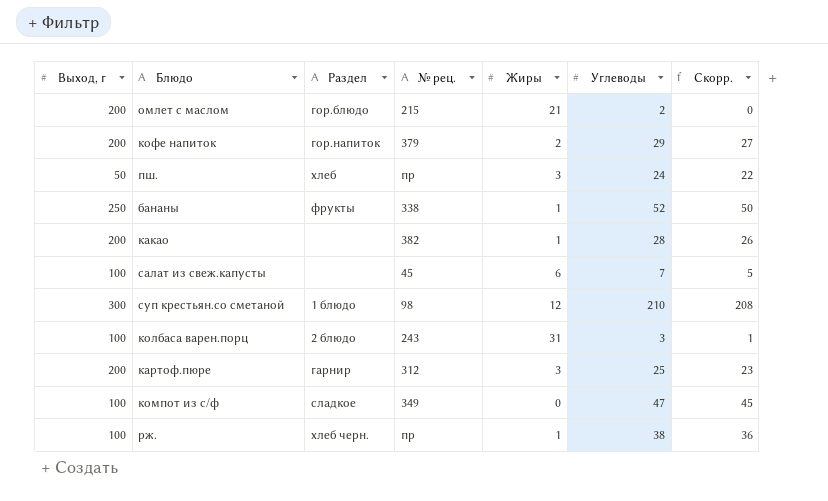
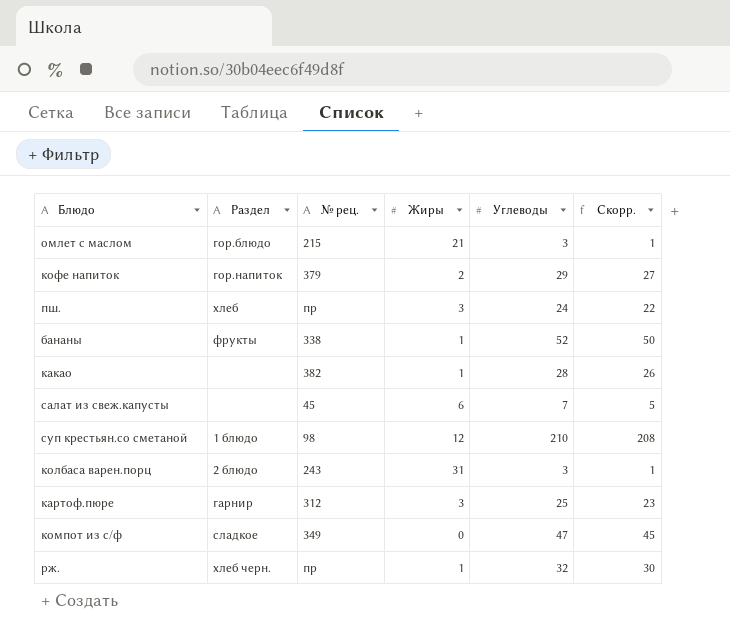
column Выход, г | position: 1 -> none
омлет с маслом | Углеводы: 2 -> 3
омлет с маслом | Скорр.: 0 -> 1
рж. | Углеводы: 38 -> 32
рж. | Скорр.: 36 -> 30

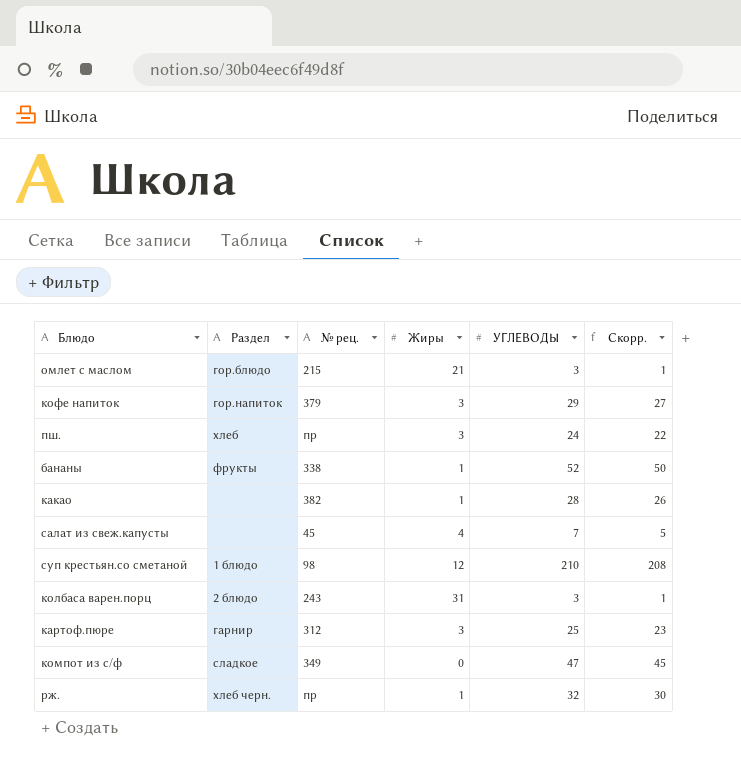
column name: Углеводы -> УГЛЕВОДЫ
кофе напиток | Жиры: 2 -> 3
салат из свеж.капусты | Жиры: 6 -> 4

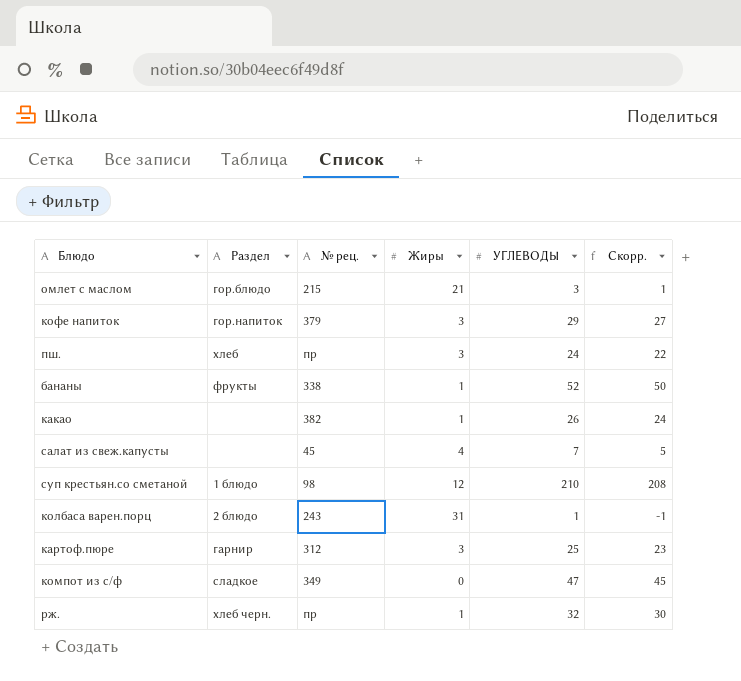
какао | УГЛЕВОДЫ: 28 -> 26
какао | Скорр.: 26 -> 24
колбаса варен.порц | УГЛЕВОДЫ: 3 -> 1
колбаса варен.порц | Скорр.: 1 -> -1

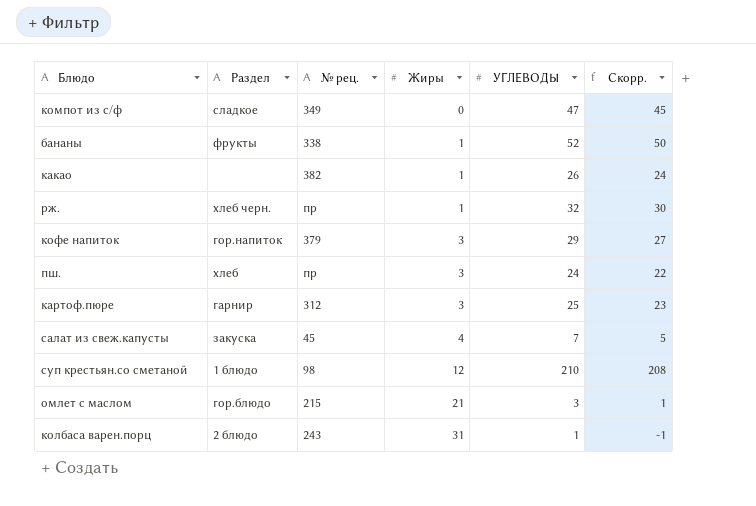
row order: none -> Жиры ascending
салат из свеж.капусты | Раздел: none -> закуска

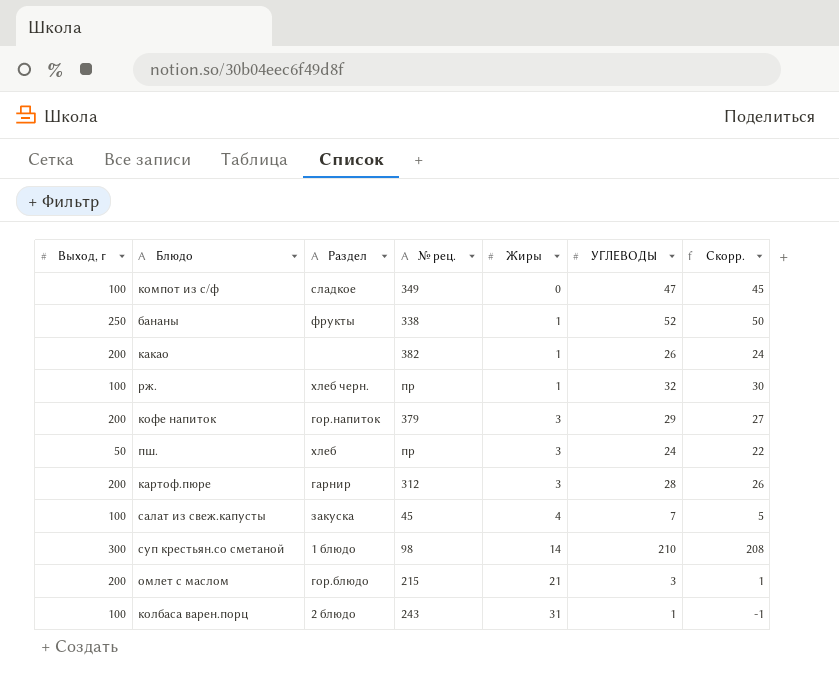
column Выход, г | position: none -> 1
картоф.пюре | УГЛЕВОДЫ: 25 -> 28
картоф.пюре | Скорр.: 23 -> 26
суп крестьян.со сметаной | Жиры: 12 -> 14

